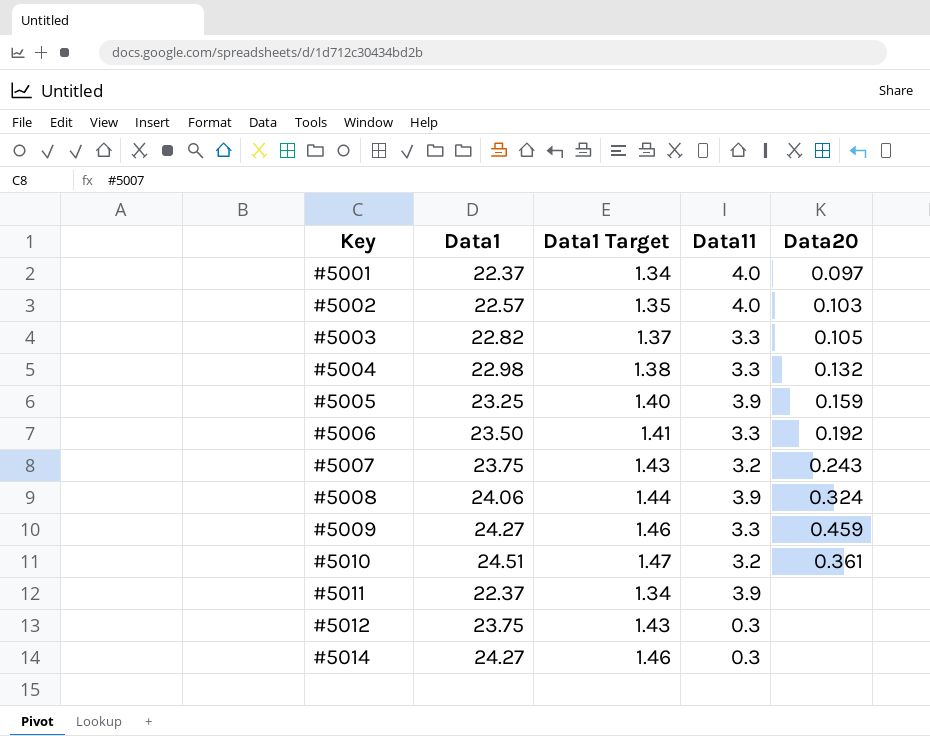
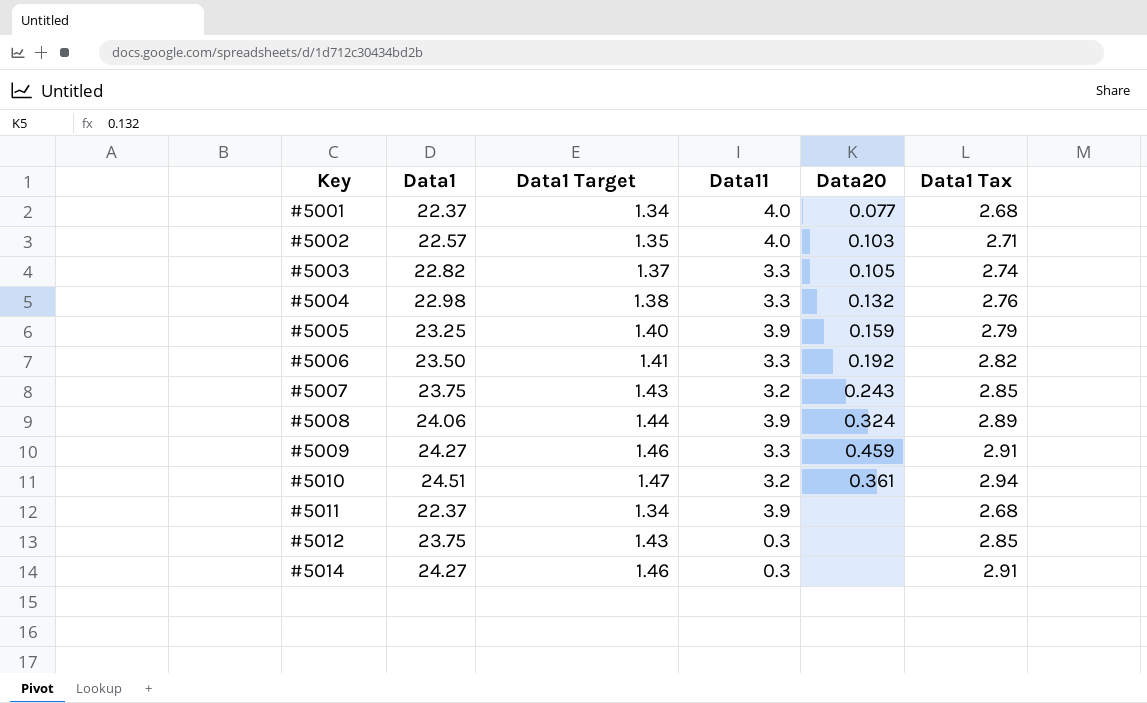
column Data1 Tax | formula: none -> [Data1] * 0.12
#5001 | Data20: 0.097 -> 0.077

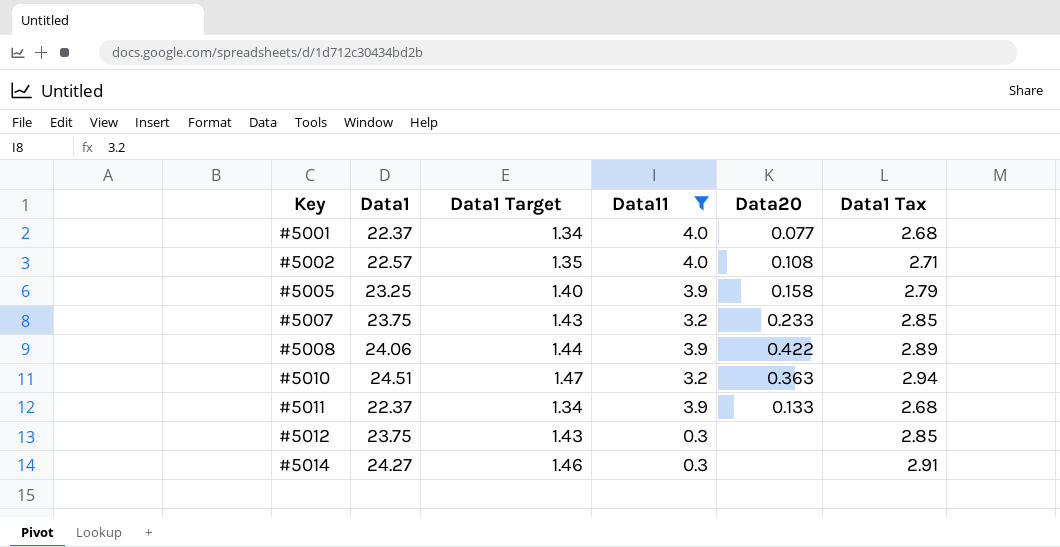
filter: none -> Data11 != 3.3
#5002 | Data20: 0.103 -> 0.108
#5005 | Data20: 0.159 -> 0.158
#5007 | Data20: 0.243 -> 0.233
#5008 | Data20: 0.324 -> 0.422
#5010 | Data20: 0.361 -> 0.363
#5011 | Data20: none -> 0.133

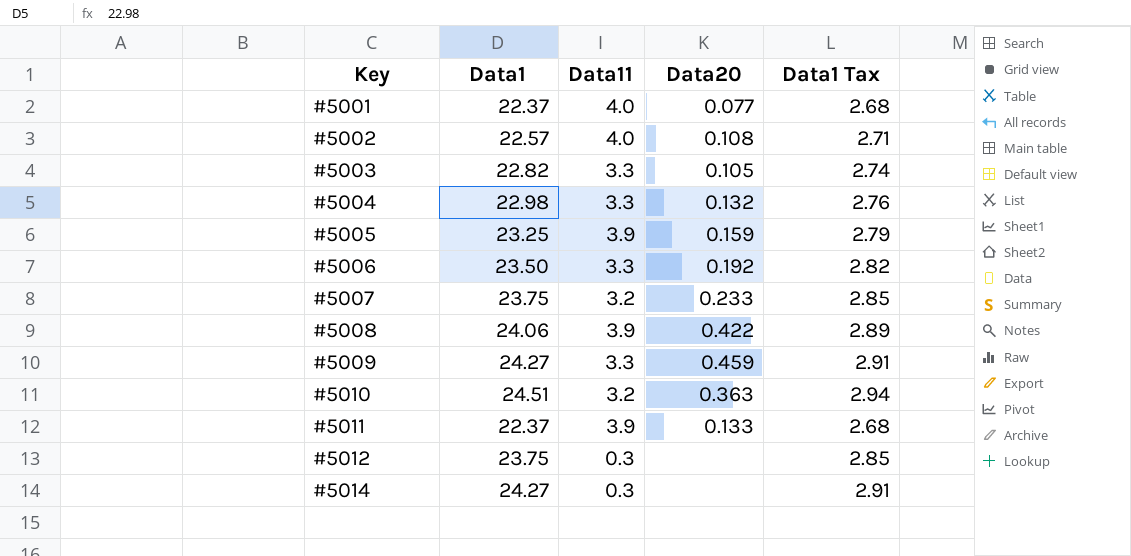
filter: Data11 != 3.3 -> none
column Data1 Target | formula: [Data1] * 0.06 -> none
#5005 | Data20: 0.158 -> 0.159

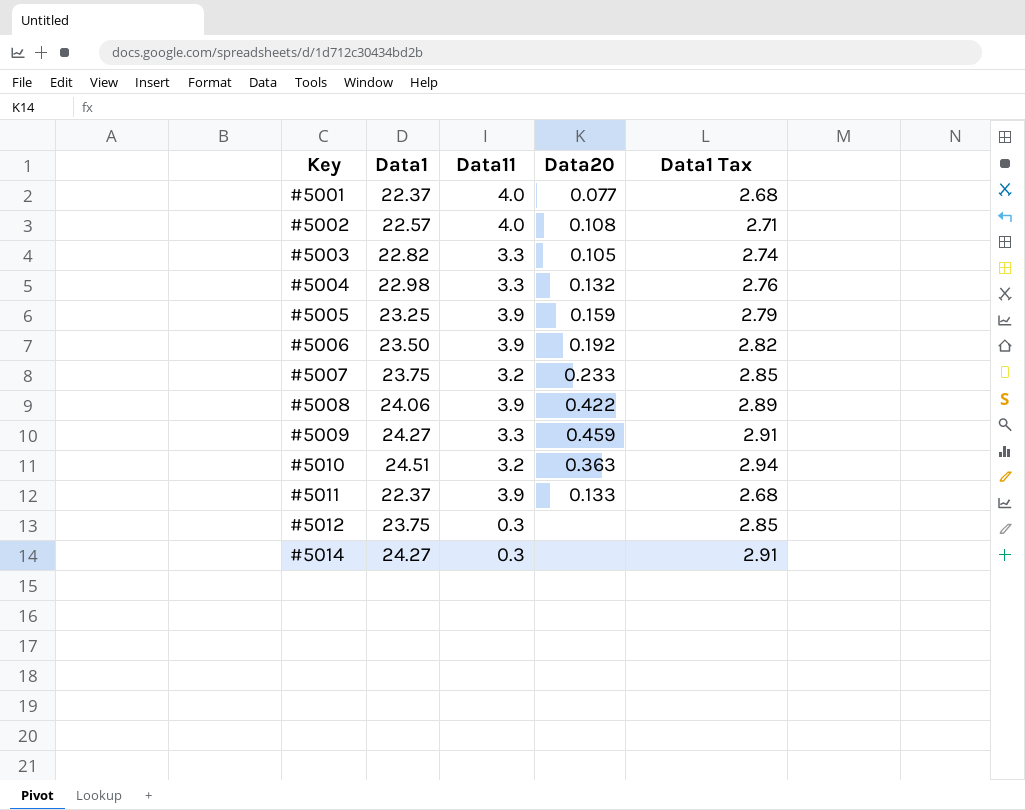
#5006 | Data11: 3.3 -> 3.9

